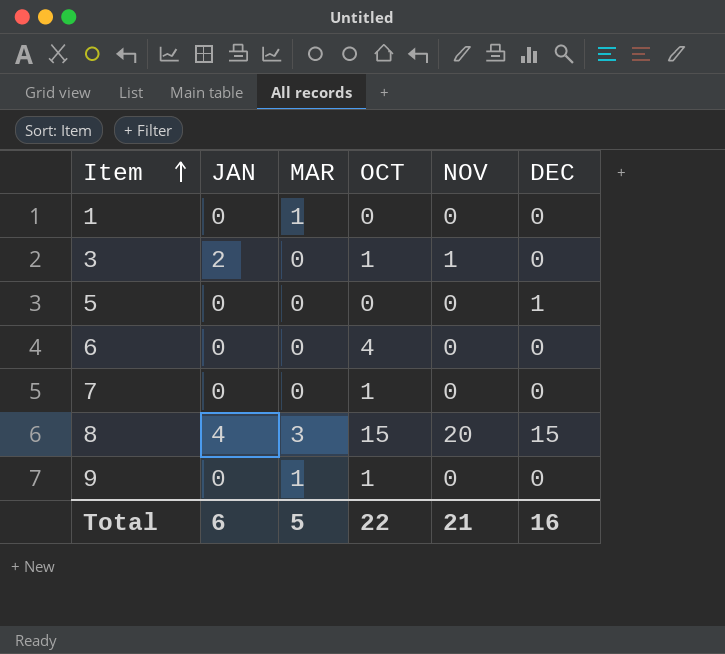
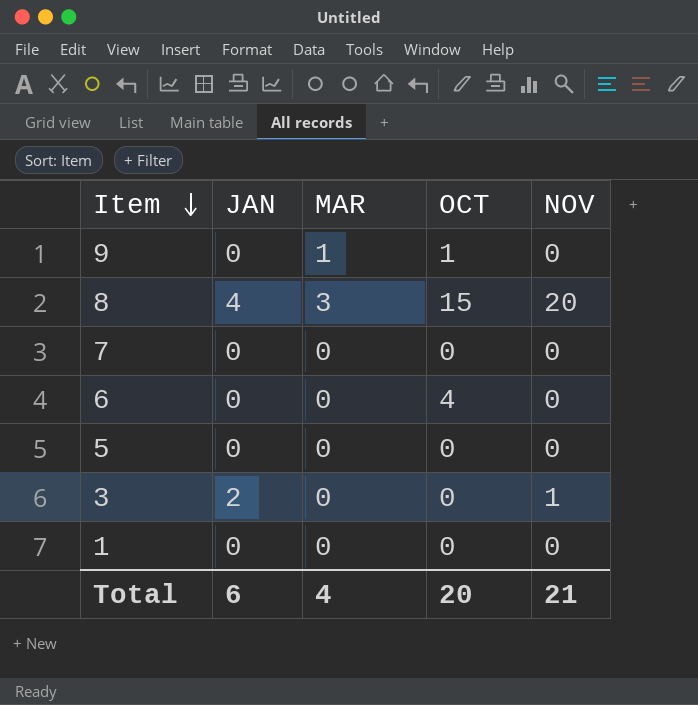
row order: Item ascending -> Item descending
column DEC | position: 6 -> none
7 | OCT: 1 -> 0
3 | OCT: 1 -> 0
1 | MAR: 1 -> 0
Total | MAR: 5 -> 4
Total | OCT: 22 -> 20

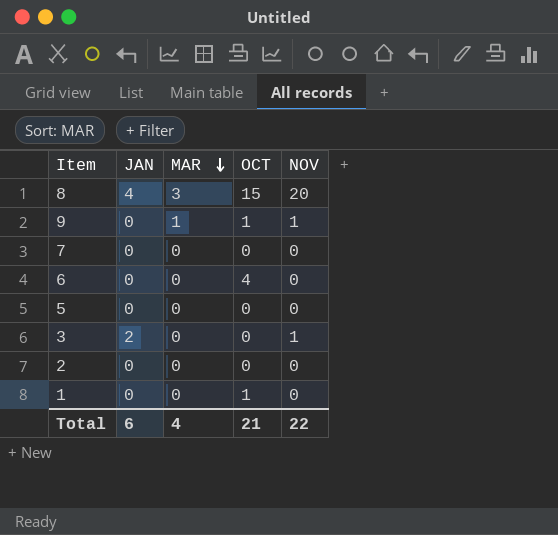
row order: Item descending -> MAR descending
9 | NOV: 0 -> 1
row 2: none -> 0 | 0 | 0 | 0
1 | OCT: 0 -> 1
Total | OCT: 20 -> 21
Total | NOV: 21 -> 22

